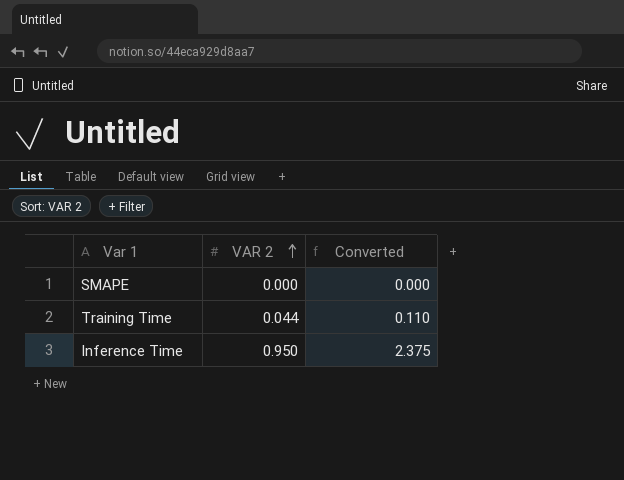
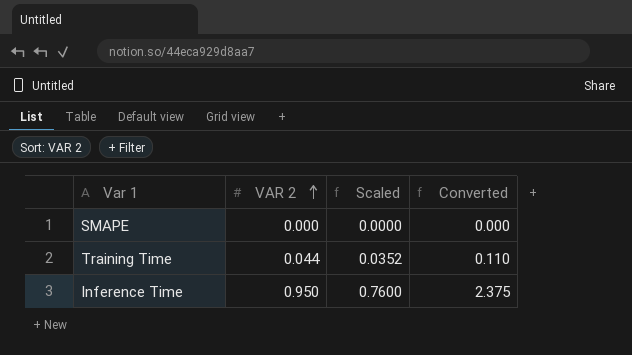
column Scaled | formula: none -> [VAR 2] * 0.8

